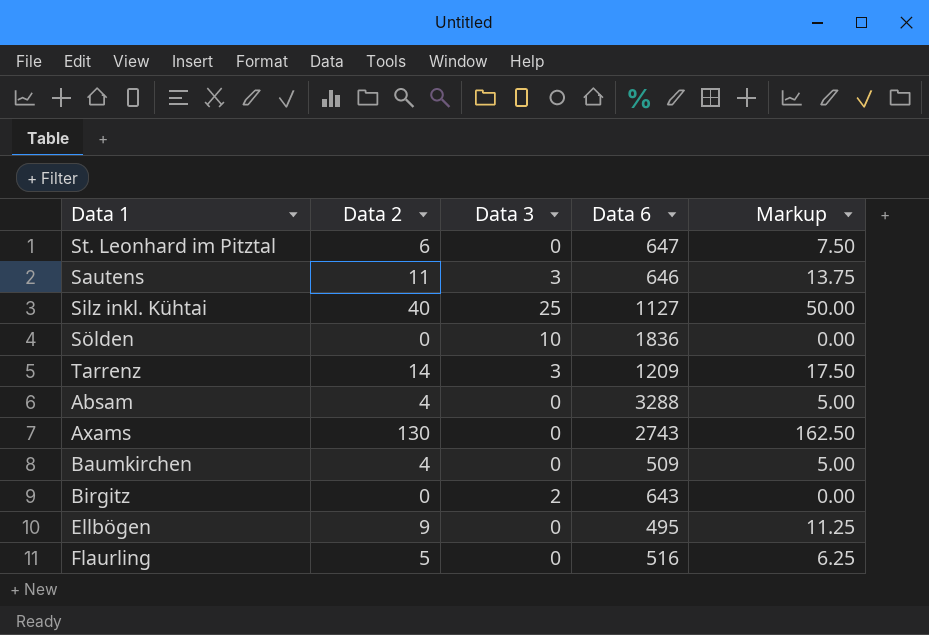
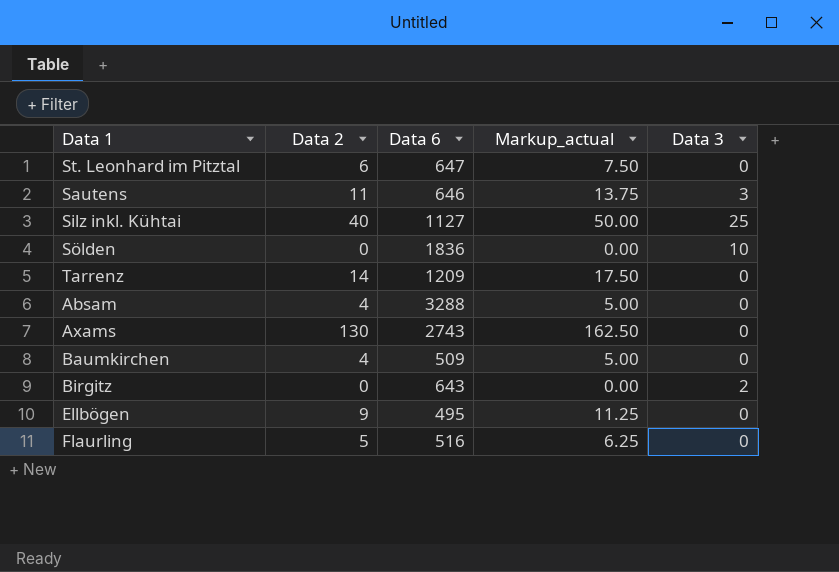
column name: Markup -> Markup_actual
column Data 3 | position: 3 -> 5
Tarrenz | Data 3: 3 -> 0

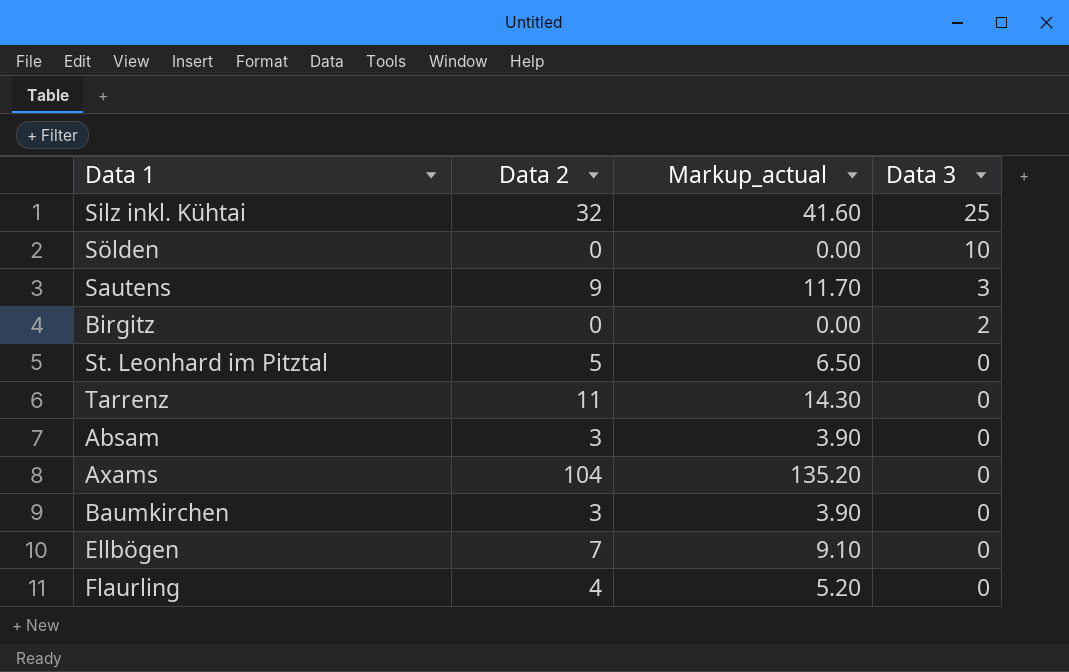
row order: none -> Data 3 descending
column Data 6 | position: 3 -> none
column Markup_actual | formula: [Data 2] * 1.25 -> [Data 2] * 1.3
Silz inkl. Kühtai | Data 2: 40 -> 32
Sautens | Data 2: 11 -> 9
St. Leonhard im Pitztal | Data 2: 6 -> 5
Tarrenz | Data 2: 14 -> 11
Absam | Data 2: 4 -> 3
Axams | Data 2: 130 -> 104
Baumkirchen | Data 2: 4 -> 3
Ellbögen | Data 2: 9 -> 7
Flaurling | Data 2: 5 -> 4

